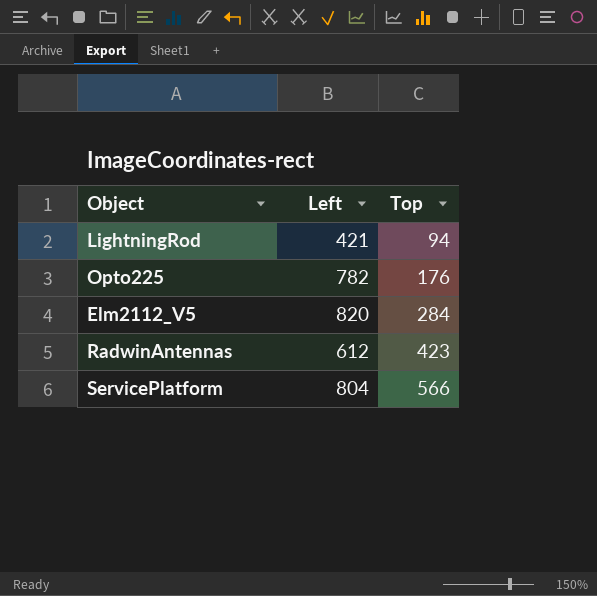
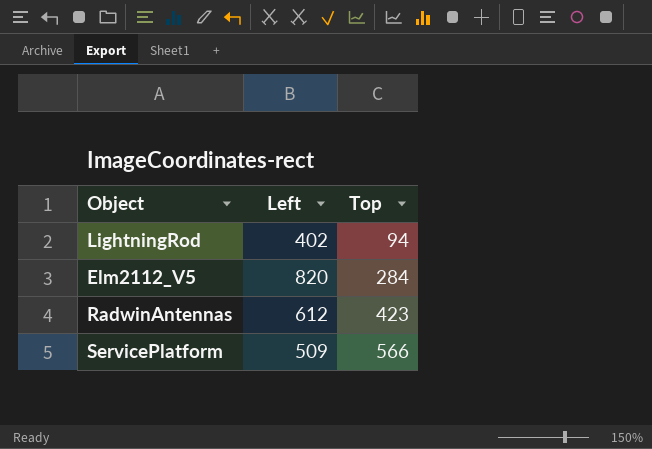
row Opto225: 782 | 176 -> none
LightningRod | Left: 421 -> 402
ServicePlatform | Left: 804 -> 509

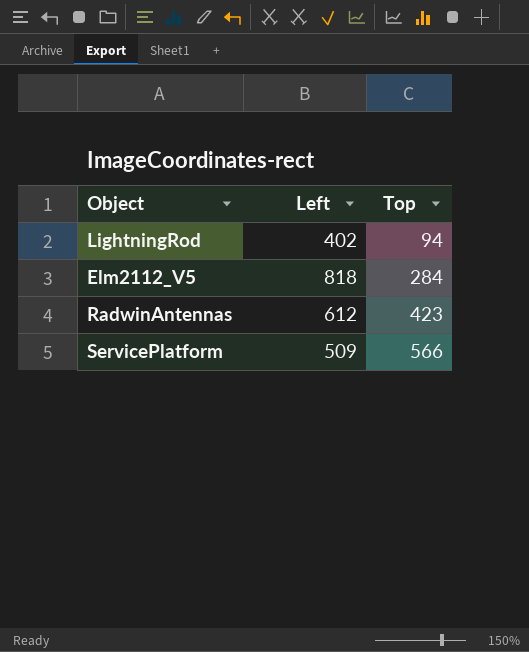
Elm2112_V5 | Left: 820 -> 818

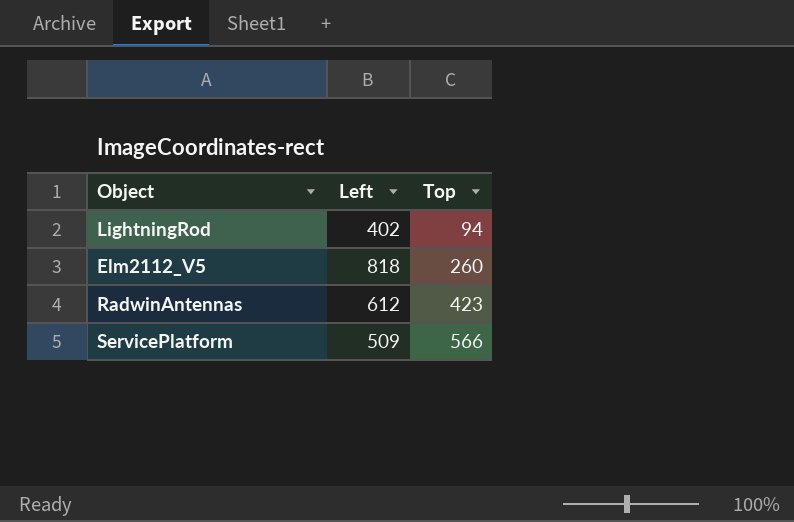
Elm2112_V5 | Top: 284 -> 260

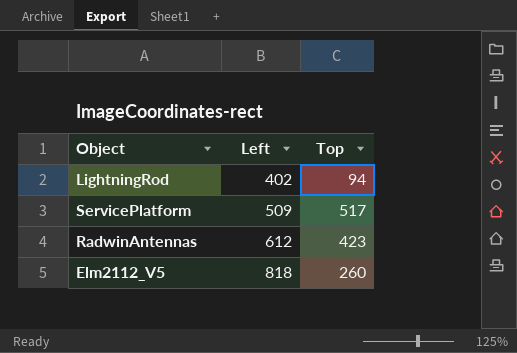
row order: Top ascending -> Left ascending
ServicePlatform | Top: 566 -> 517

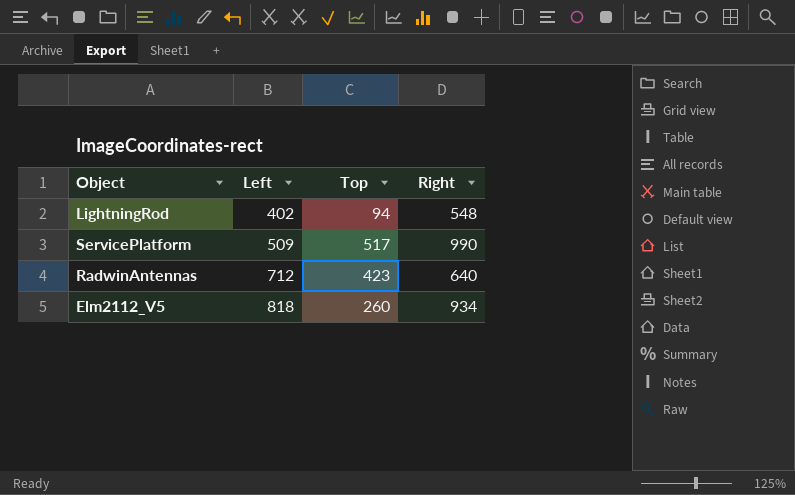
column Right | position: none -> 4
RadwinAntennas | Left: 612 -> 712

